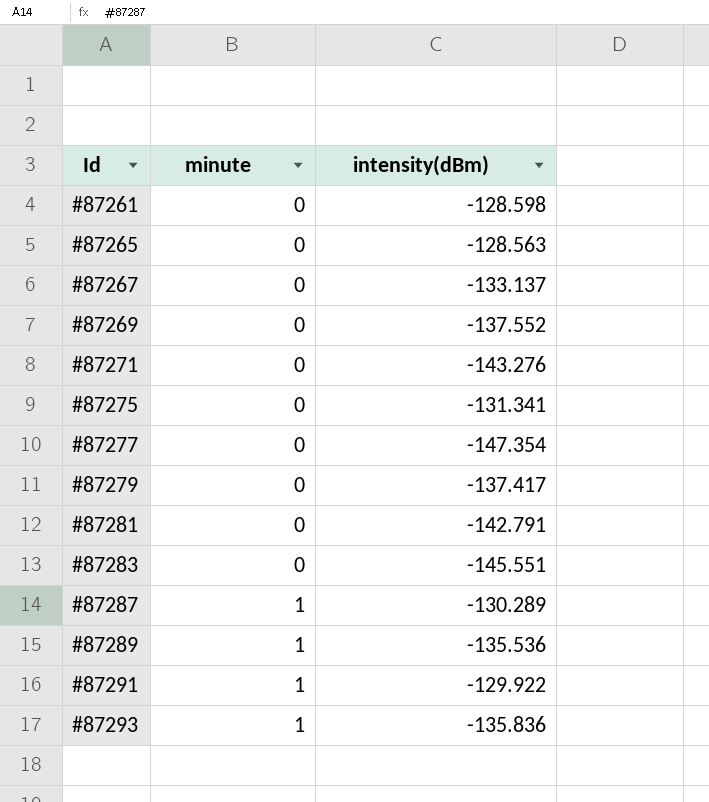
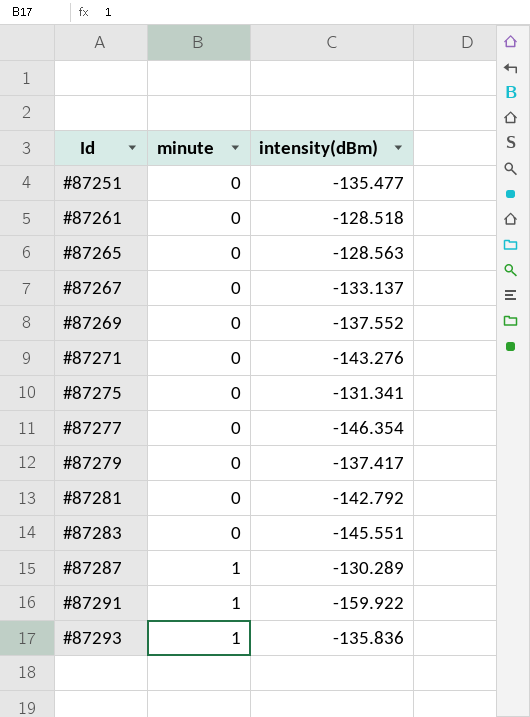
row #87289: 1 | -135.536 -> none
row #87251: none -> 0 | -135.477
#87261 | intensity(dBm): -128.598 -> -128.518
#87277 | intensity(dBm): -147.354 -> -146.354
#87281 | intensity(dBm): -142.791 -> -142.792
#87291 | intensity(dBm): -129.922 -> -159.922

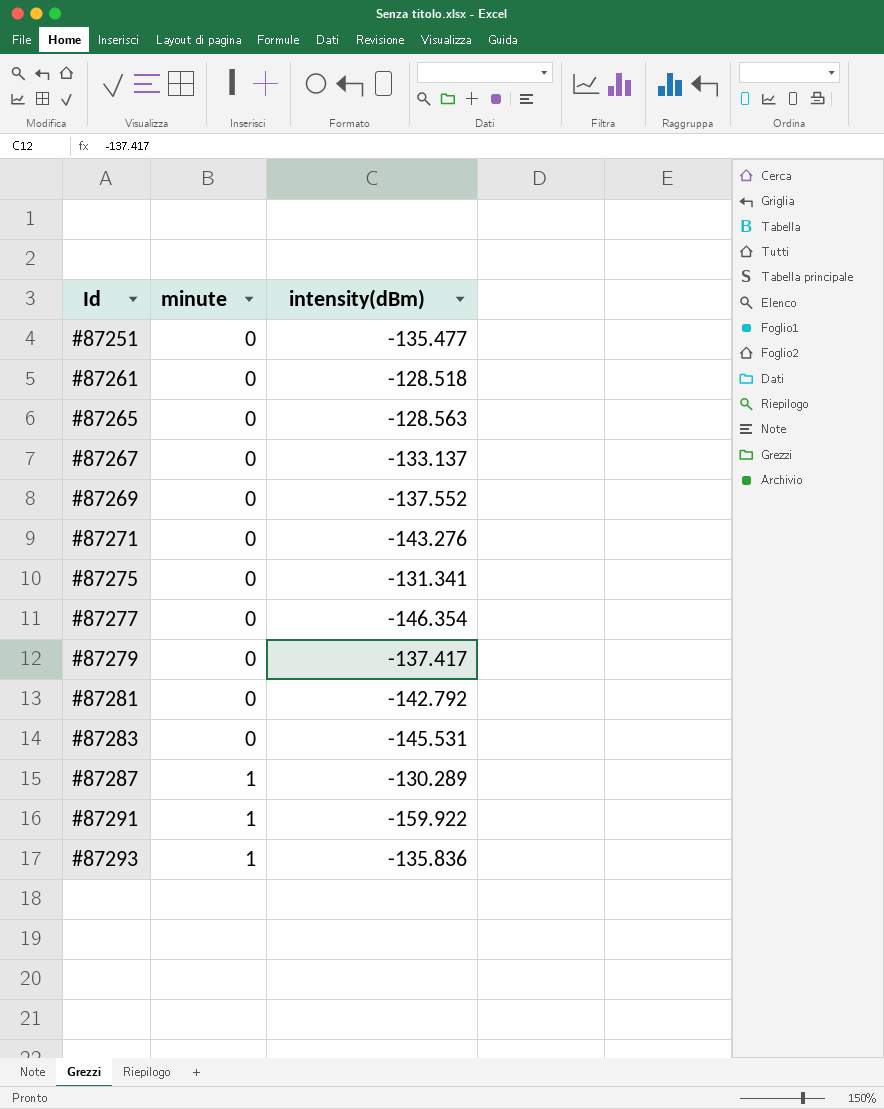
#87283 | intensity(dBm): -145.551 -> -145.531

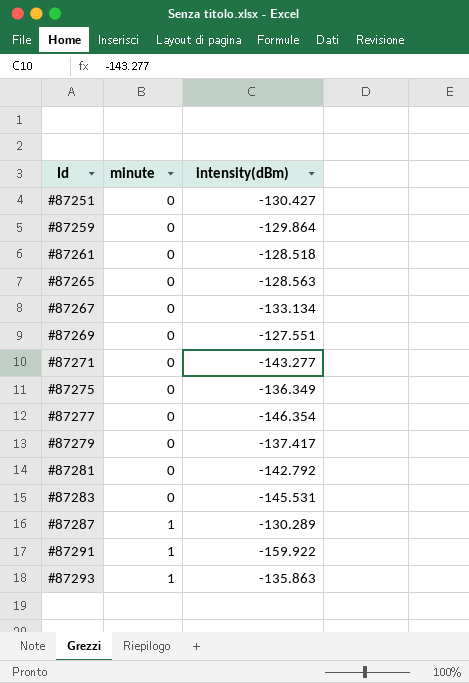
#87251 | intensity(dBm): -135.477 -> -130.427
row #87259: none -> 0 | -129.864
#87267 | intensity(dBm): -133.137 -> -133.134
#87269 | intensity(dBm): -137.552 -> -127.551
#87271 | intensity(dBm): -143.276 -> -143.277
#87275 | intensity(dBm): -131.341 -> -136.349
#87293 | intensity(dBm): -135.836 -> -135.863

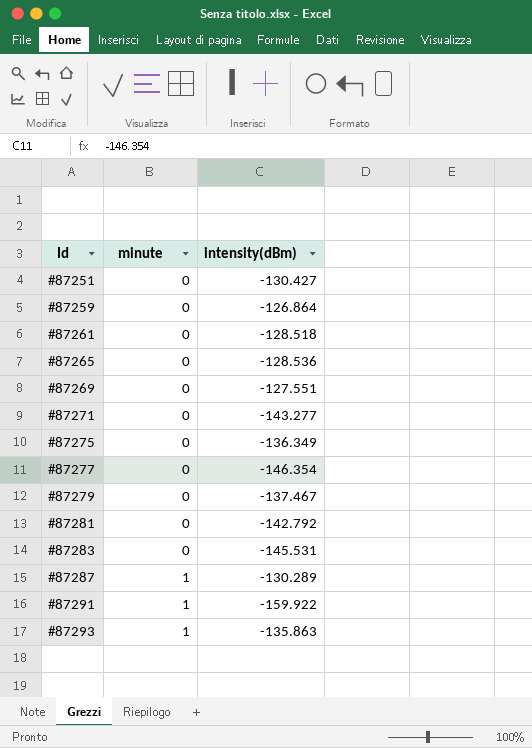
row #87267: 0 | -133.134 -> none
#87259 | intensity(dBm): -129.864 -> -126.864
#87265 | intensity(dBm): -128.563 -> -128.536
#87279 | intensity(dBm): -137.417 -> -137.467

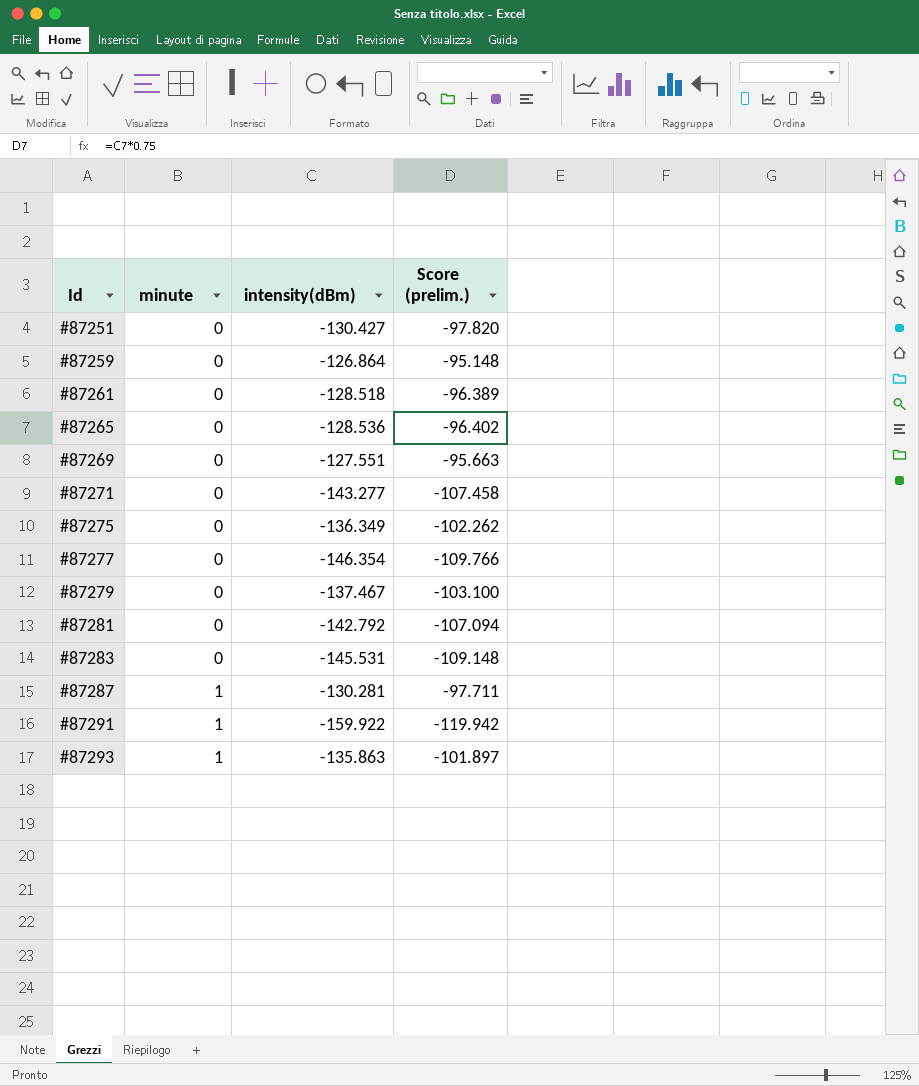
column Score (prelim.) | formula: none -> [intensity(dBm)] * 0.75
#87287 | intensity(dBm): -130.289 -> -130.281

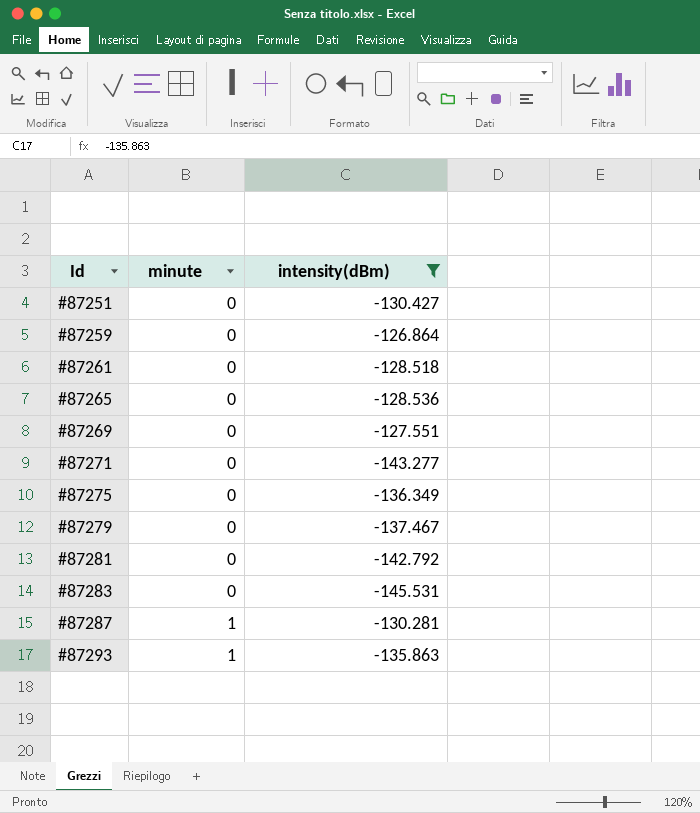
filter: none -> intensity(dBm) >= -145.531
column Score (prelim.) | formula: [intensity(dBm)] * 0.75 -> none

